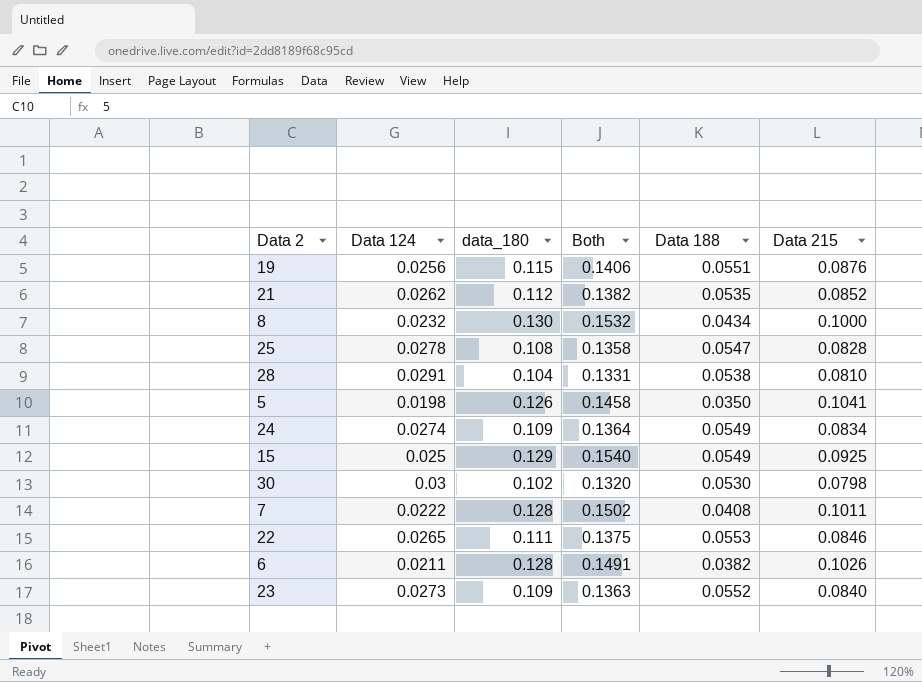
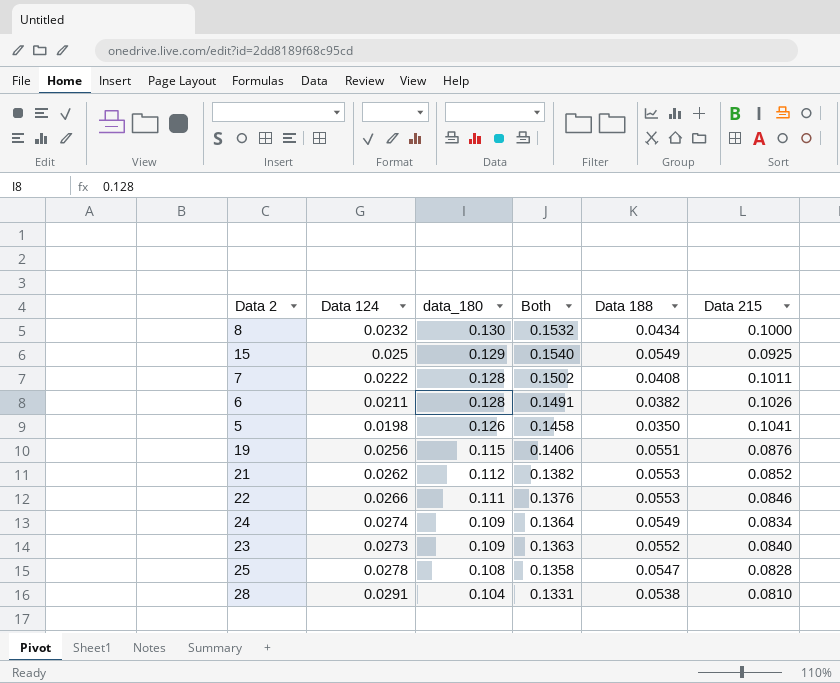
row order: none -> data_180 descending
row 30: 0.03 | 0.102 | 0.1320 | 0.0530 | 0.0798 -> none
21 | Data 188: 0.0535 -> 0.0553
22 | Data 124: 0.0265 -> 0.0266
22 | Both: 0.1375 -> 0.1376

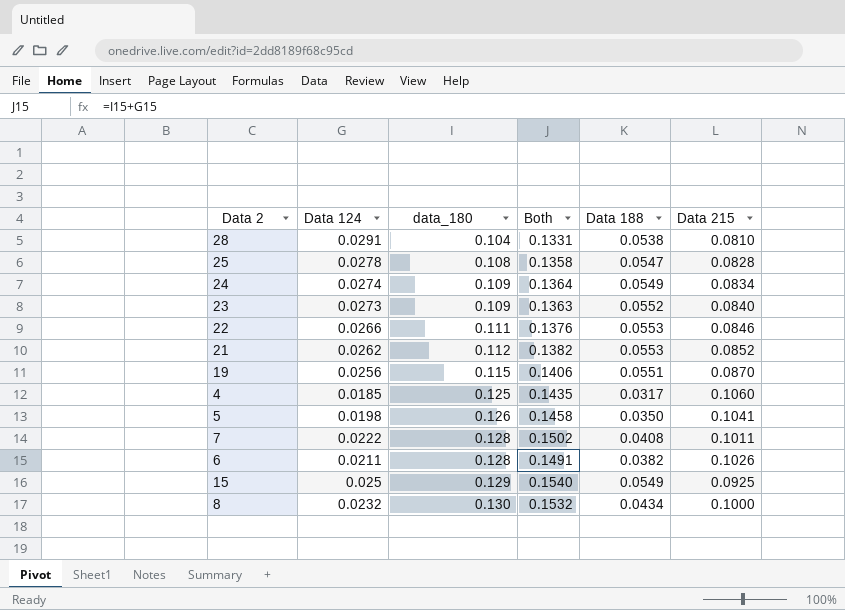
row order: data_180 descending -> data_180 ascending
19 | Data 215: 0.0876 -> 0.0870
row 4: none -> 0.0185 | 0.125 | 0.1435 | 0.0317 | 0.1060

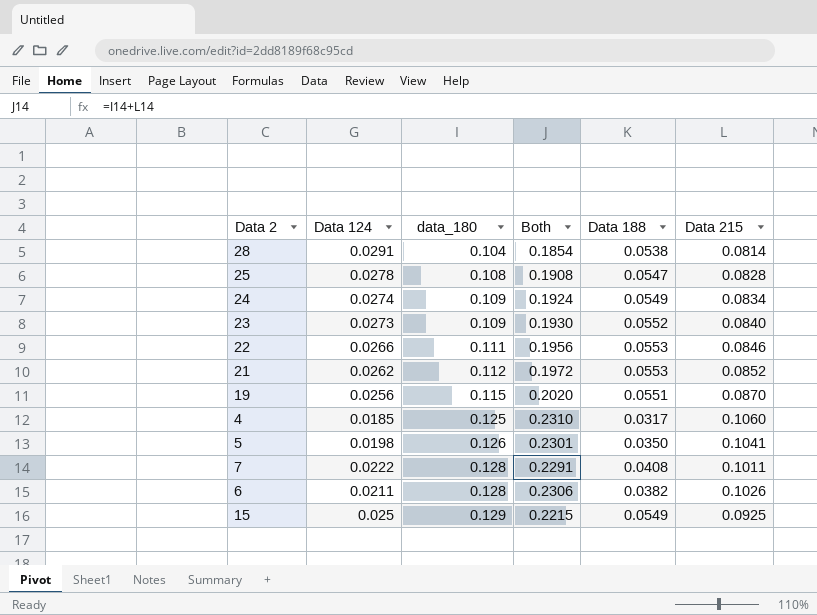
column Both | formula: [Data 124] + [data_180] -> [data_180] + [Data 215]
row 8: 0.0232 | 0.130 | 0.1532 | 0.0434 | 0.1000 -> none
28 | Data 215: 0.0810 -> 0.0814

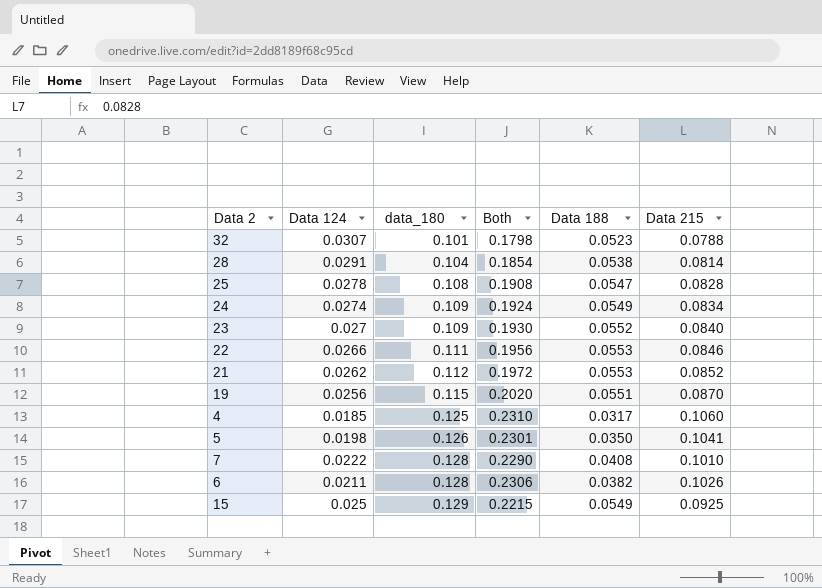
row 32: none -> 0.0307 | 0.101 | 0.1798 | 0.0523 | 0.0788
23 | Data 124: 0.0273 -> 0.027
7 | Both: 0.2291 -> 0.2290
7 | Data 215: 0.1011 -> 0.1010

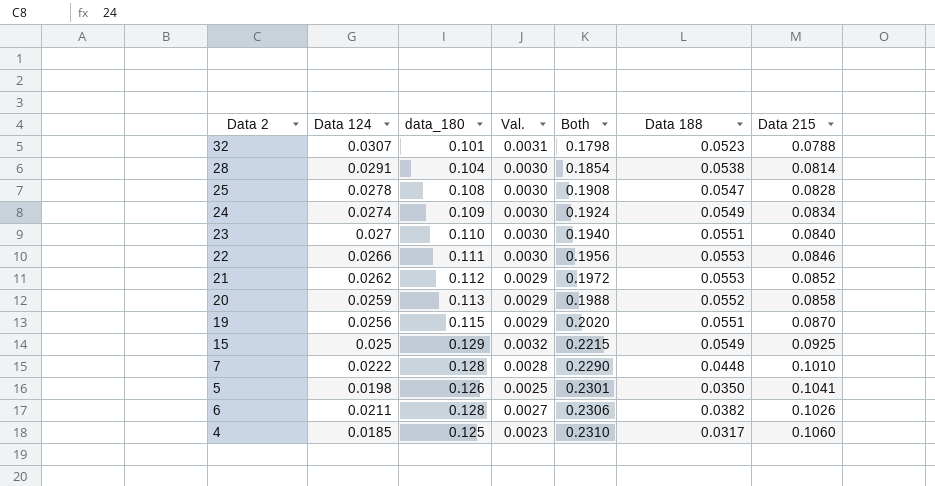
row order: data_180 ascending -> Both ascending
column Val. | formula: none -> [Data 124] * [data_180]
23 | data_180: 0.109 -> 0.110
23 | Both: 0.1930 -> 0.1940
23 | Data 188: 0.0552 -> 0.0551
row 20: none -> 0.0259 | 0.113 | 0.0029 | 0.1988 | 0.0552 | 0.0858
7 | Data 188: 0.0408 -> 0.0448

